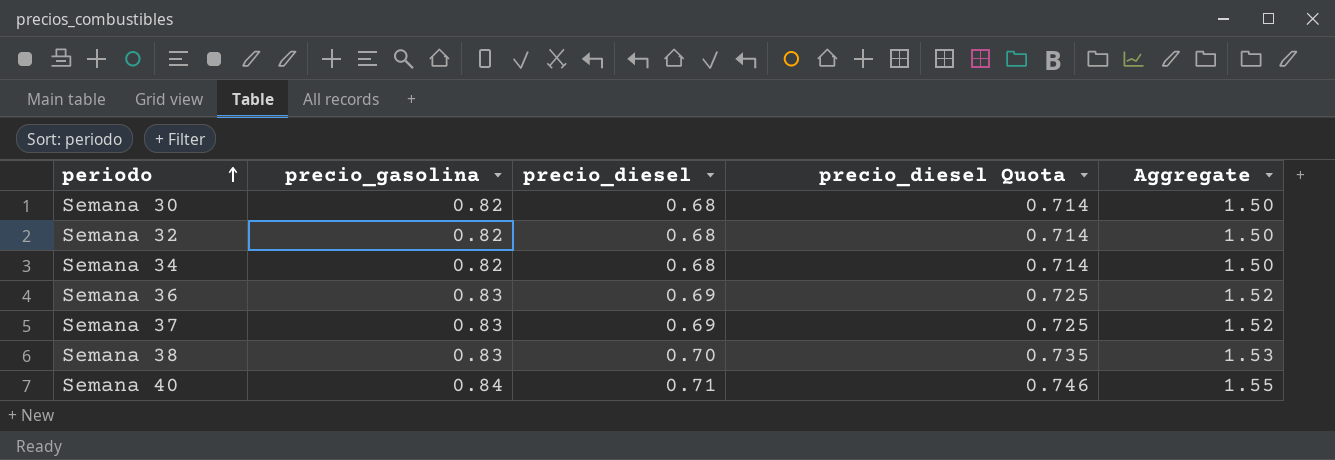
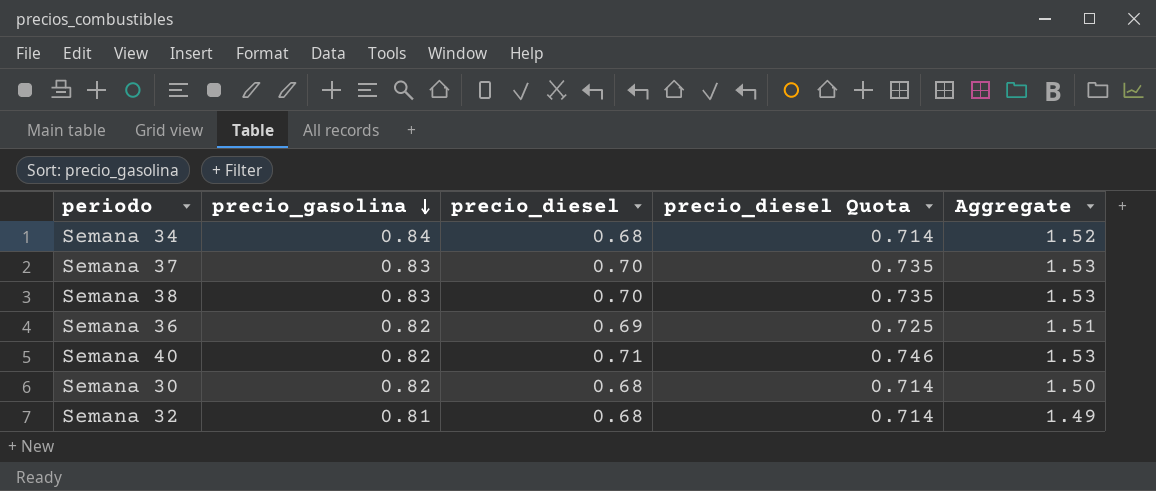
row order: periodo ascending -> precio_gasolina descending
Semana 34 | precio_gasolina: 0.82 -> 0.84
Semana 34 | Aggregate: 1.50 -> 1.52
Semana 37 | precio_diesel: 0.69 -> 0.70
Semana 37 | precio_diesel Quota: 0.725 -> 0.735
Semana 37 | Aggregate: 1.52 -> 1.53
Semana 36 | precio_gasolina: 0.83 -> 0.82
Semana 36 | Aggregate: 1.52 -> 1.51
Semana 40 | precio_gasolina: 0.84 -> 0.82
Semana 40 | Aggregate: 1.55 -> 1.53
Semana 32 | precio_gasolina: 0.82 -> 0.81
Semana 32 | Aggregate: 1.50 -> 1.49

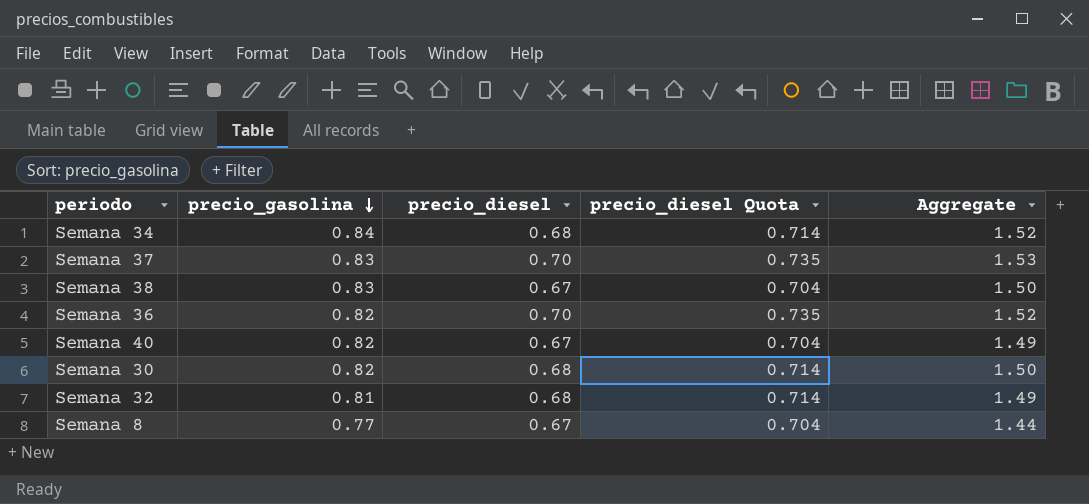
Semana 38 | precio_diesel: 0.70 -> 0.67
Semana 38 | precio_diesel Quota: 0.735 -> 0.704
Semana 38 | Aggregate: 1.53 -> 1.50
Semana 36 | precio_diesel: 0.69 -> 0.70
Semana 36 | precio_diesel Quota: 0.725 -> 0.735
Semana 36 | Aggregate: 1.51 -> 1.52
Semana 40 | precio_diesel: 0.71 -> 0.67
Semana 40 | precio_diesel Quota: 0.746 -> 0.704
Semana 40 | Aggregate: 1.53 -> 1.49
row Semana 8: none -> 0.77 | 0.67 | 0.704 | 1.44

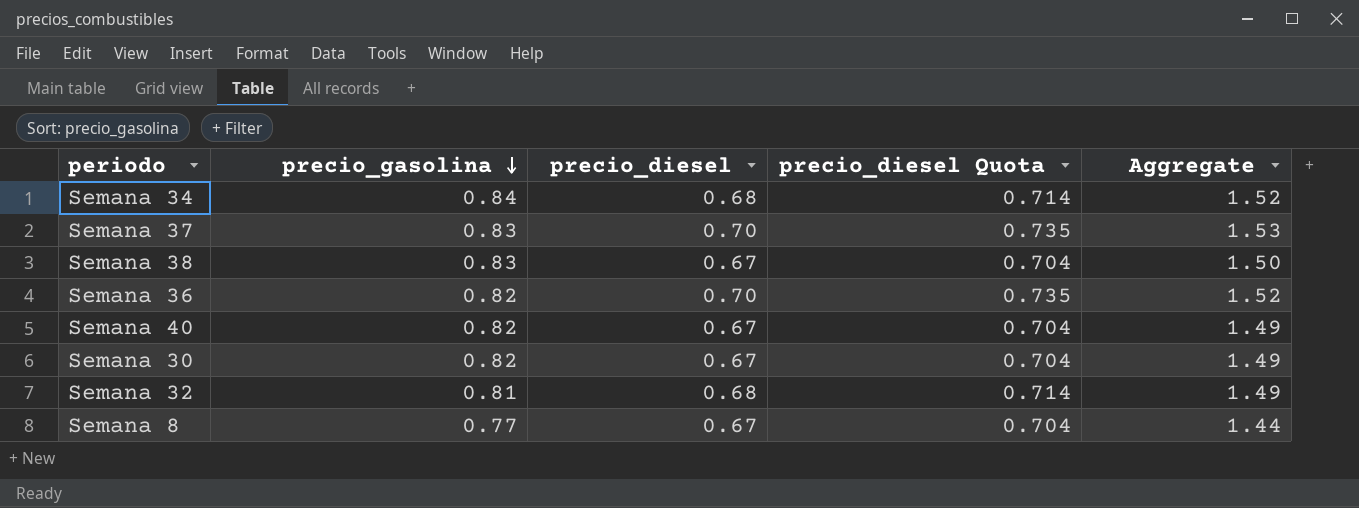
Semana 30 | precio_diesel: 0.68 -> 0.67
Semana 30 | precio_diesel Quota: 0.714 -> 0.704
Semana 30 | Aggregate: 1.50 -> 1.49

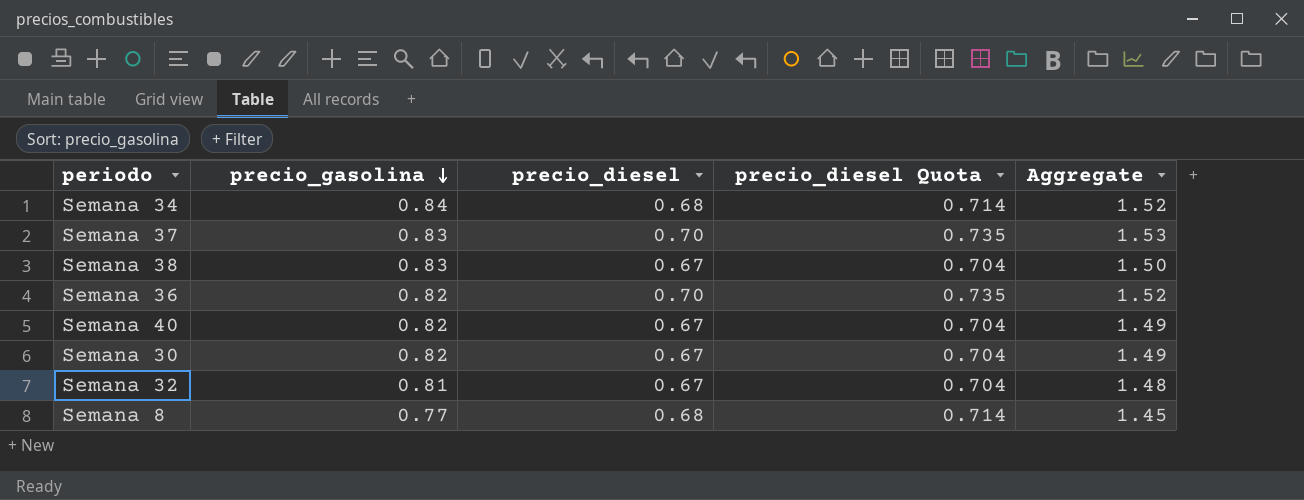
Semana 32 | precio_diesel: 0.68 -> 0.67
Semana 32 | precio_diesel Quota: 0.714 -> 0.704
Semana 32 | Aggregate: 1.49 -> 1.48
Semana 8 | precio_diesel: 0.67 -> 0.68
Semana 8 | precio_diesel Quota: 0.704 -> 0.714
Semana 8 | Aggregate: 1.44 -> 1.45

